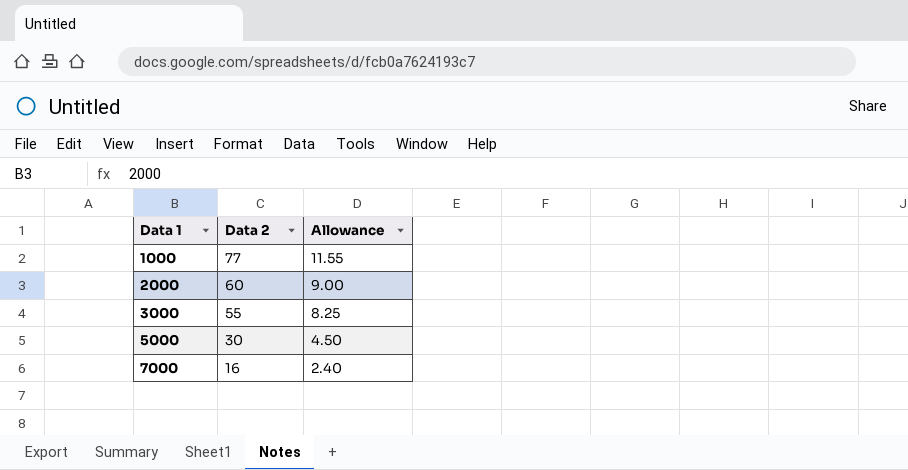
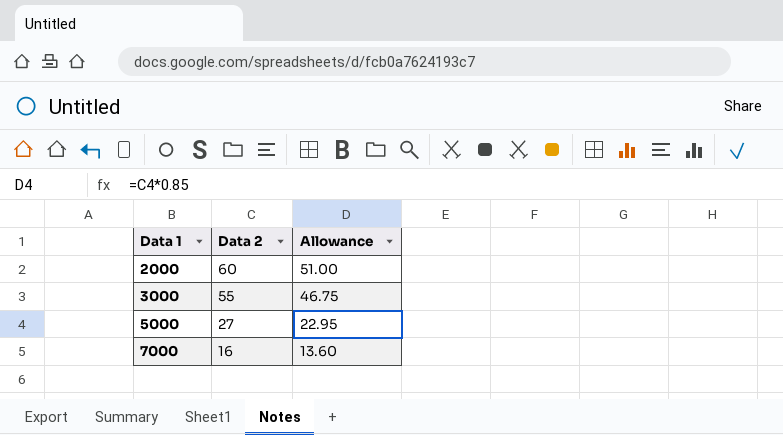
column Allowance | formula: [Data 2] * 0.15 -> [Data 2] * 0.85
row 1000: 77 | 11.55 -> none
5000 | Data 2: 30 -> 27

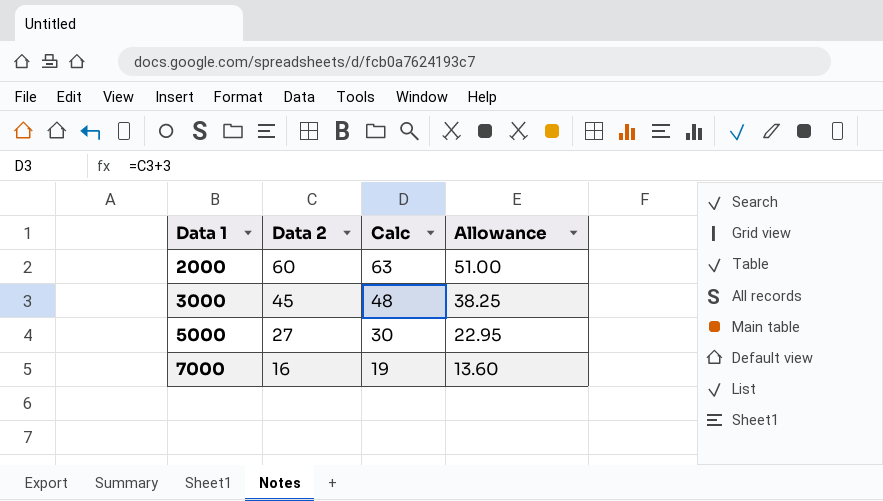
column Calc | formula: none -> [Data 2] + 3
3000 | Data 2: 55 -> 45
3000 | Allowance: 46.75 -> 38.25

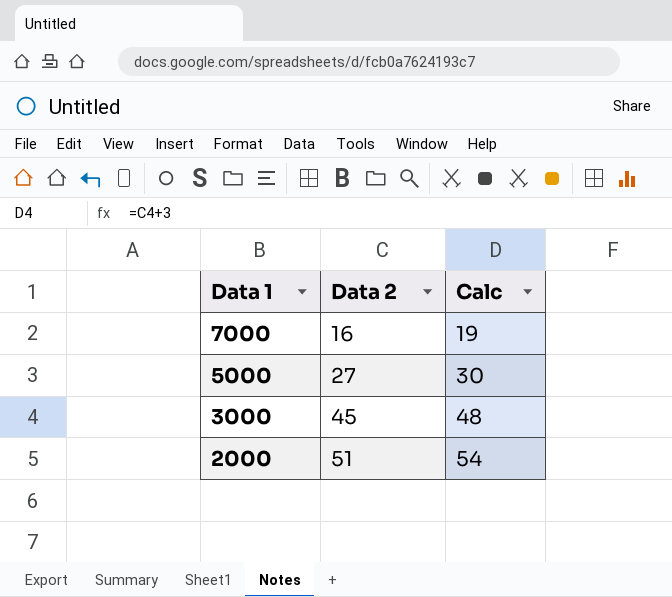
row order: Data 1 ascending -> Data 1 descending
column Allowance | formula: [Data 2] * 0.85 -> none
2000 | Data 2: 60 -> 51
2000 | Calc: 63 -> 54

